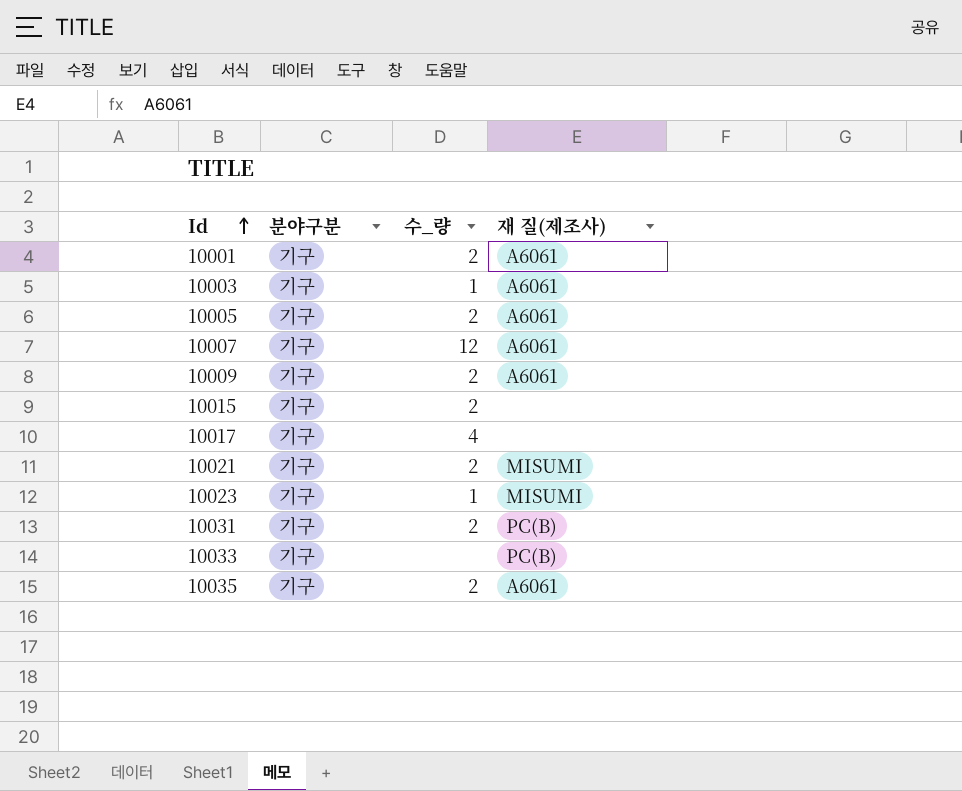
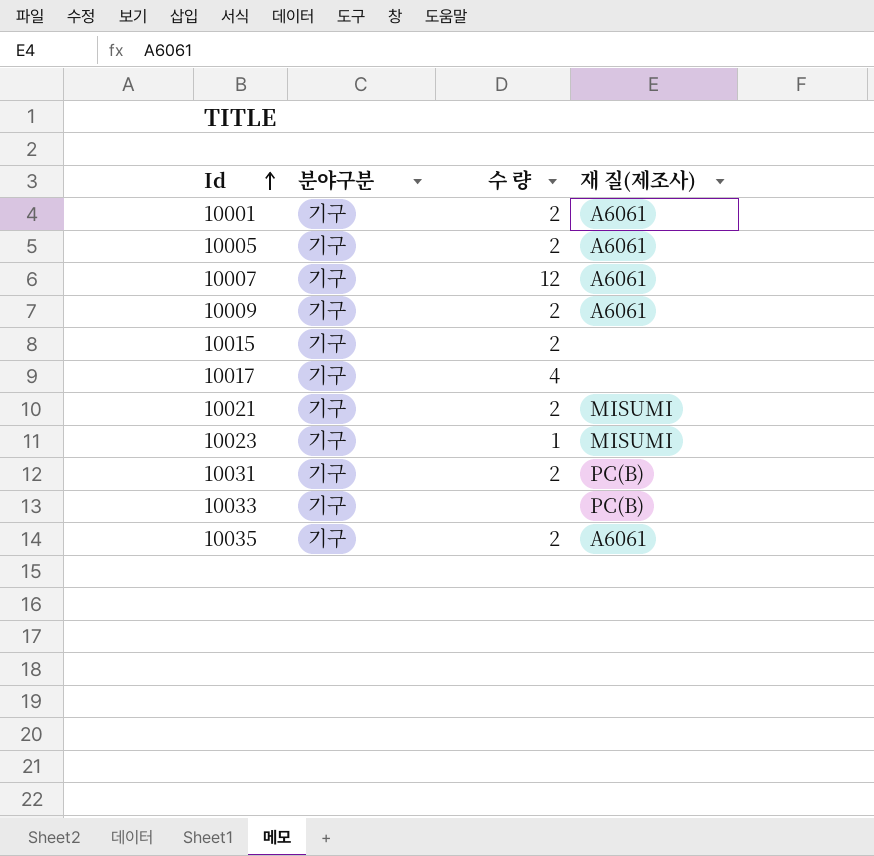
column name: 수_량 -> 수 량
row 10003: 기구 | 1 | A6061 -> none

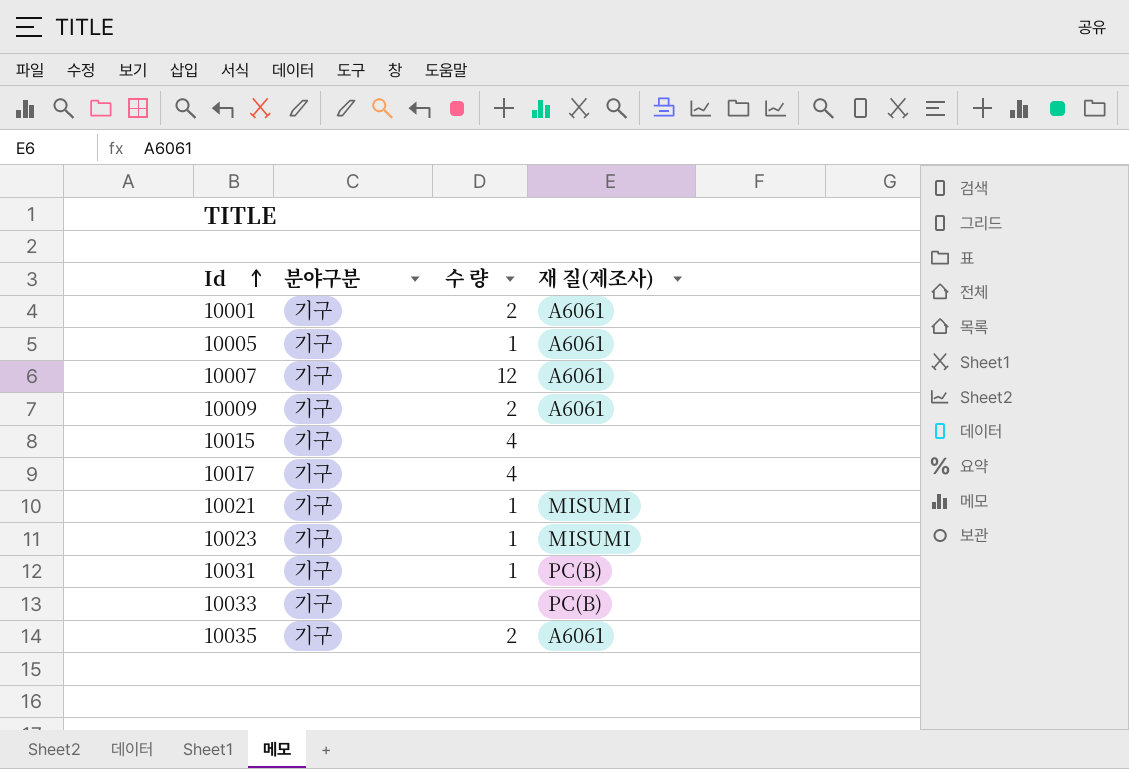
10005 | 수 량: 2 -> 1
10015 | 수 량: 2 -> 4
10021 | 수 량: 2 -> 1
10031 | 수 량: 2 -> 1

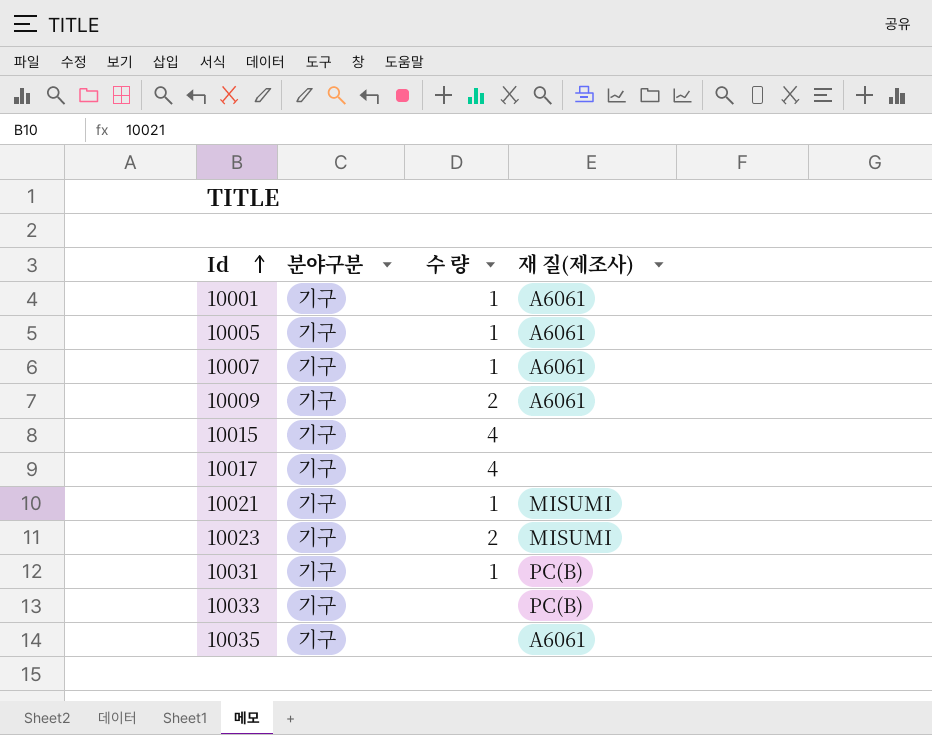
10001 | 수 량: 2 -> 1
10007 | 수 량: 12 -> 1
10023 | 수 량: 1 -> 2
10035 | 수 량: 2 -> none

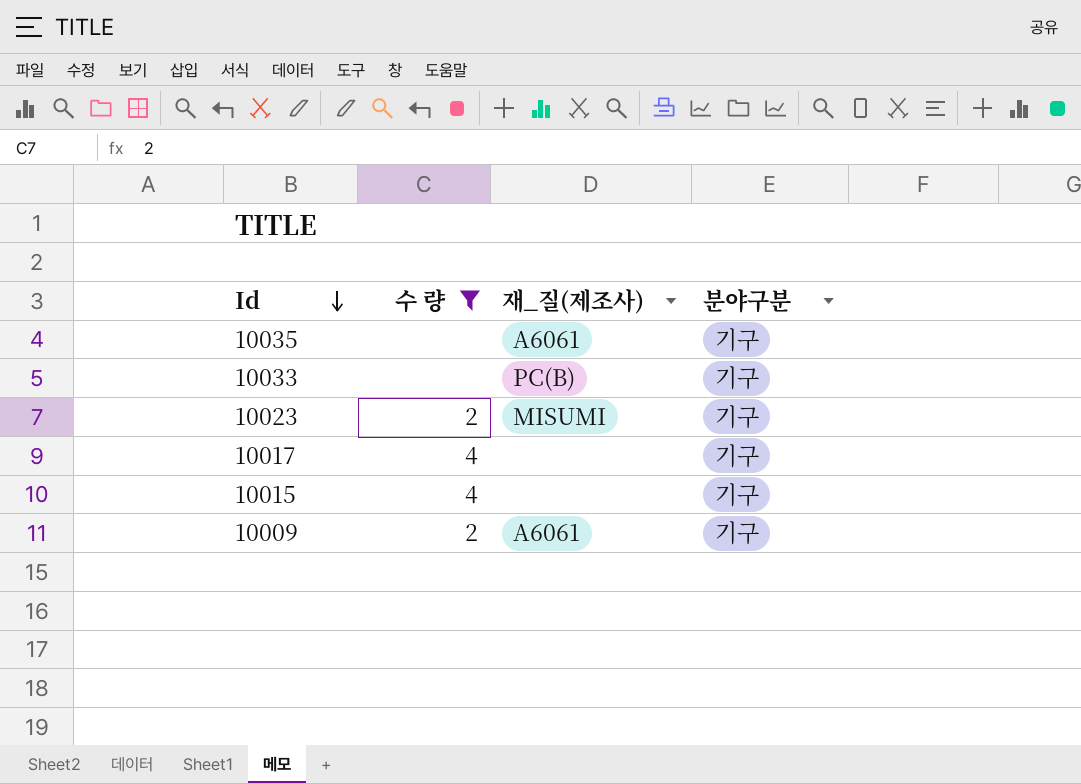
filter: none -> 수 량 != 1
row order: Id ascending -> Id descending
column name: 재 질(제조사) -> 재_질(제조사)
column 분야구분 | position: 2 -> 4

